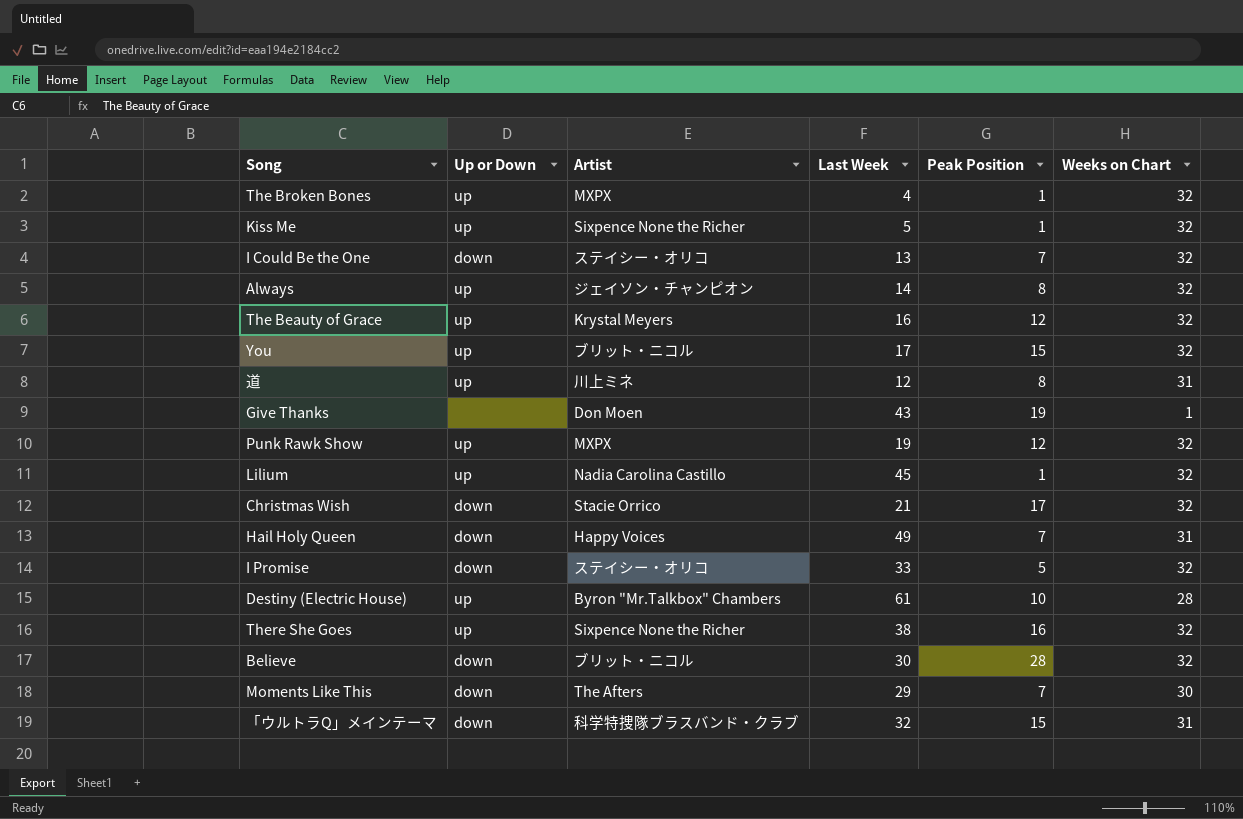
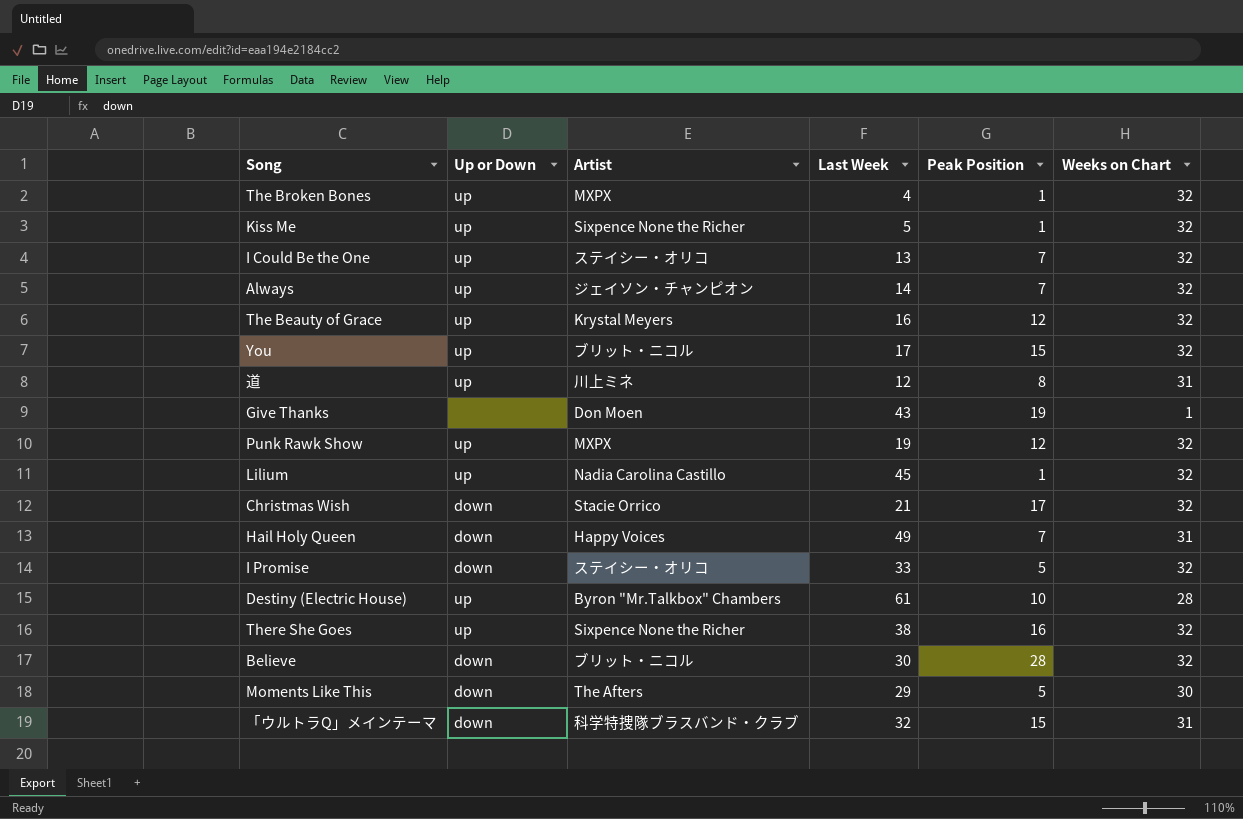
I Could Be the One | Up or Down: down -> up
Always | Peak Position: 8 -> 7
Moments Like This | Peak Position: 7 -> 5

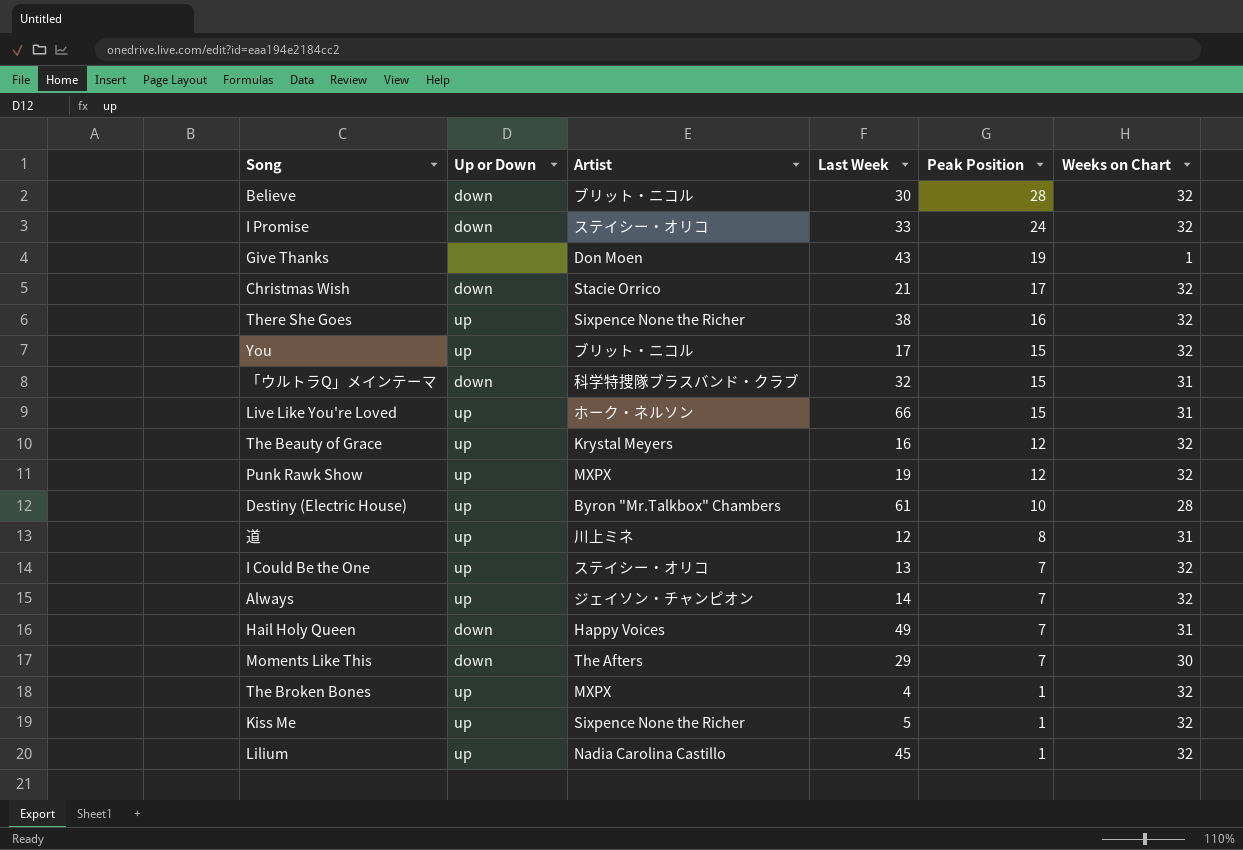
row order: none -> Peak Position descending
I Promise | Peak Position: 5 -> 24
row Live Like You're Loved: none -> up | ホーク・ネルソン | 66 | 15 | 31
Moments Like This | Peak Position: 5 -> 7

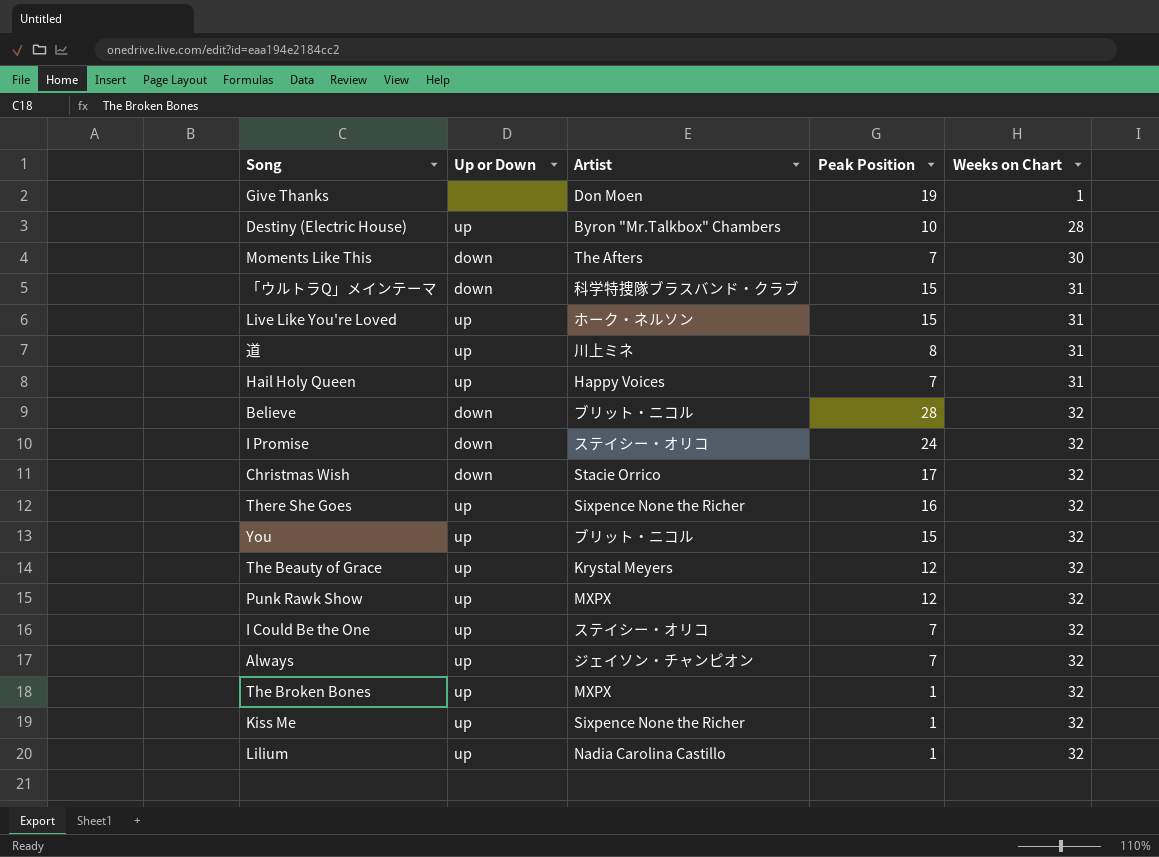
row order: Peak Position descending -> Weeks on Chart ascending
column Last Week | position: 4 -> none
Hail Holy Queen | Up or Down: down -> up

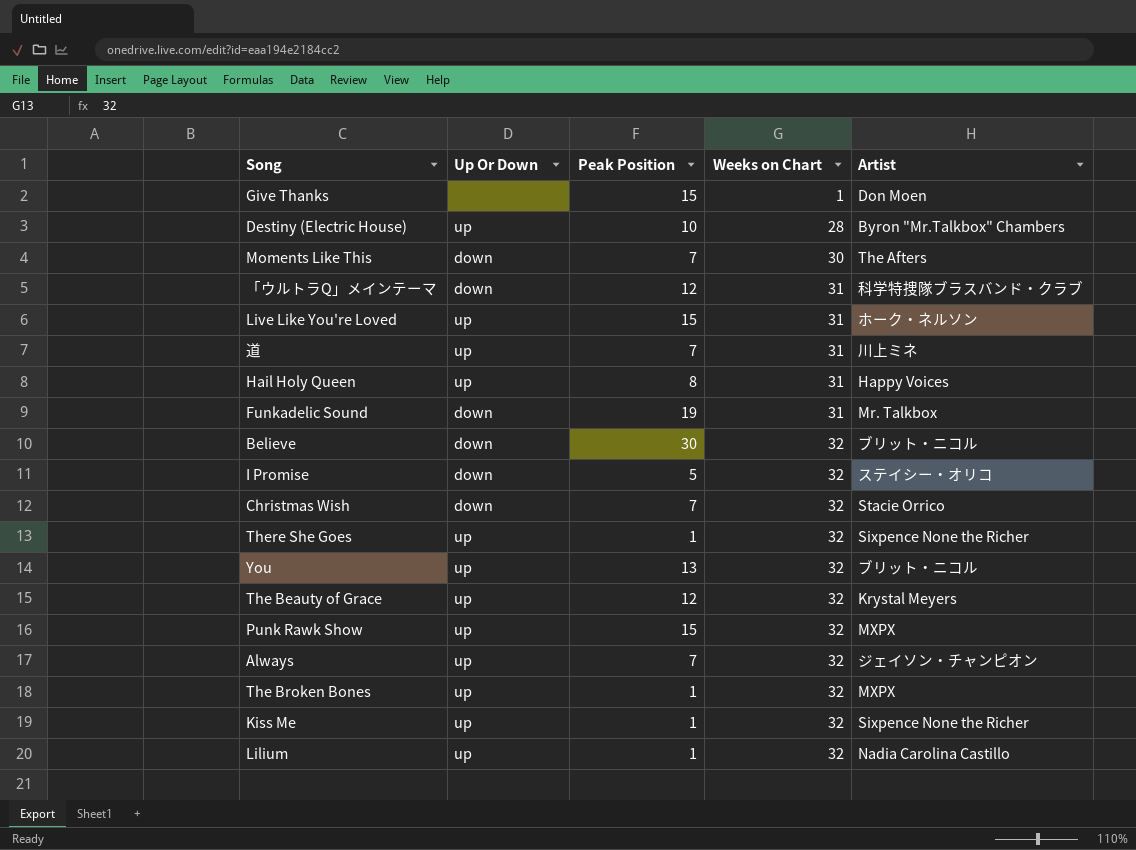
column name: Up or Down -> Up Or Down
column Artist | position: 3 -> 5
row I Could Be the One: up | ステイシー・オリコ | 7 | 32 -> none
Give Thanks | Peak Position: 19 -> 15
「ウルトラQ」メインテーマ | Peak Position: 15 -> 12
道 | Peak Position: 8 -> 7
Hail Holy Queen | Peak Position: 7 -> 8
row Funkadelic Sound: none -> down | 19 | 31 | Mr. Talkbox
Believe | Peak Position: 28 -> 30
I Promise | Peak Position: 24 -> 5
Christmas Wish | Peak Position: 17 -> 7
There She Goes | Peak Position: 16 -> 1
You | Peak Position: 15 -> 13
Punk Rawk Show | Peak Position: 12 -> 15

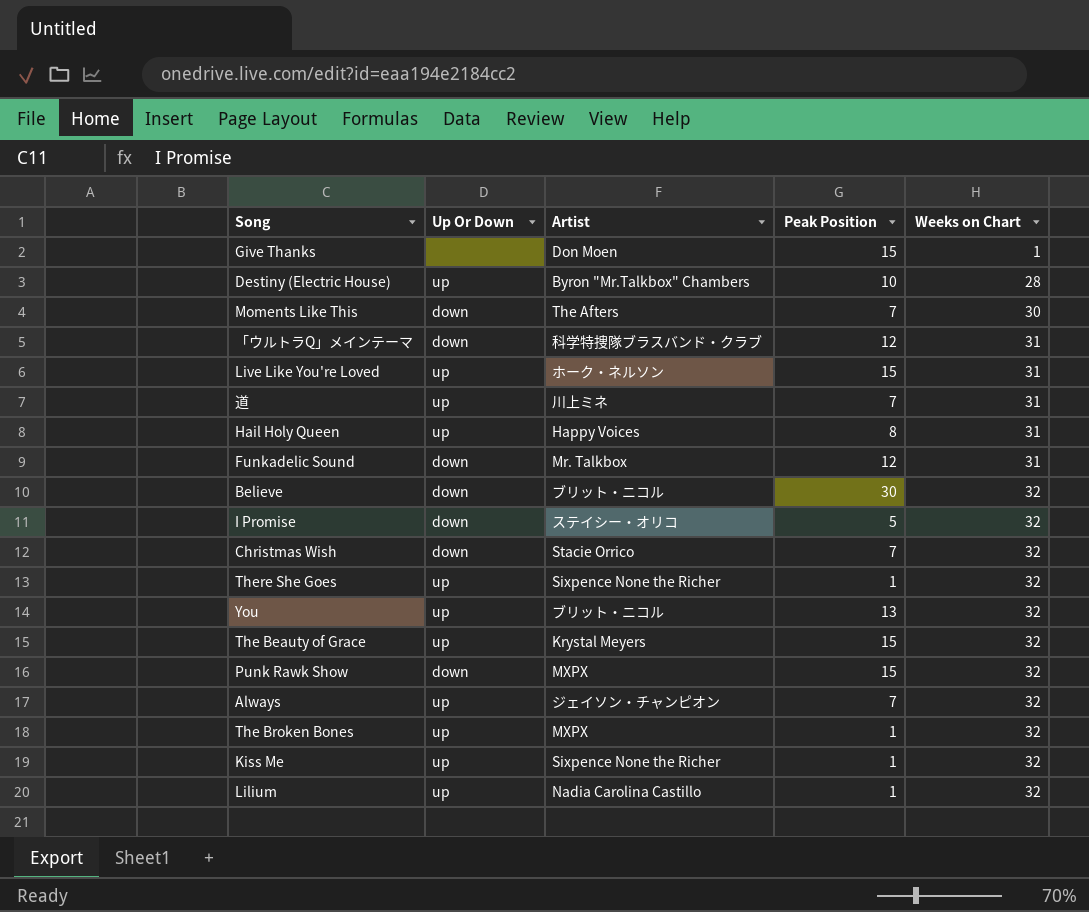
column Artist | position: 5 -> 3
Funkadelic Sound | Peak Position: 19 -> 12
The Beauty of Grace | Peak Position: 12 -> 15
Punk Rawk Show | Up Or Down: up -> down

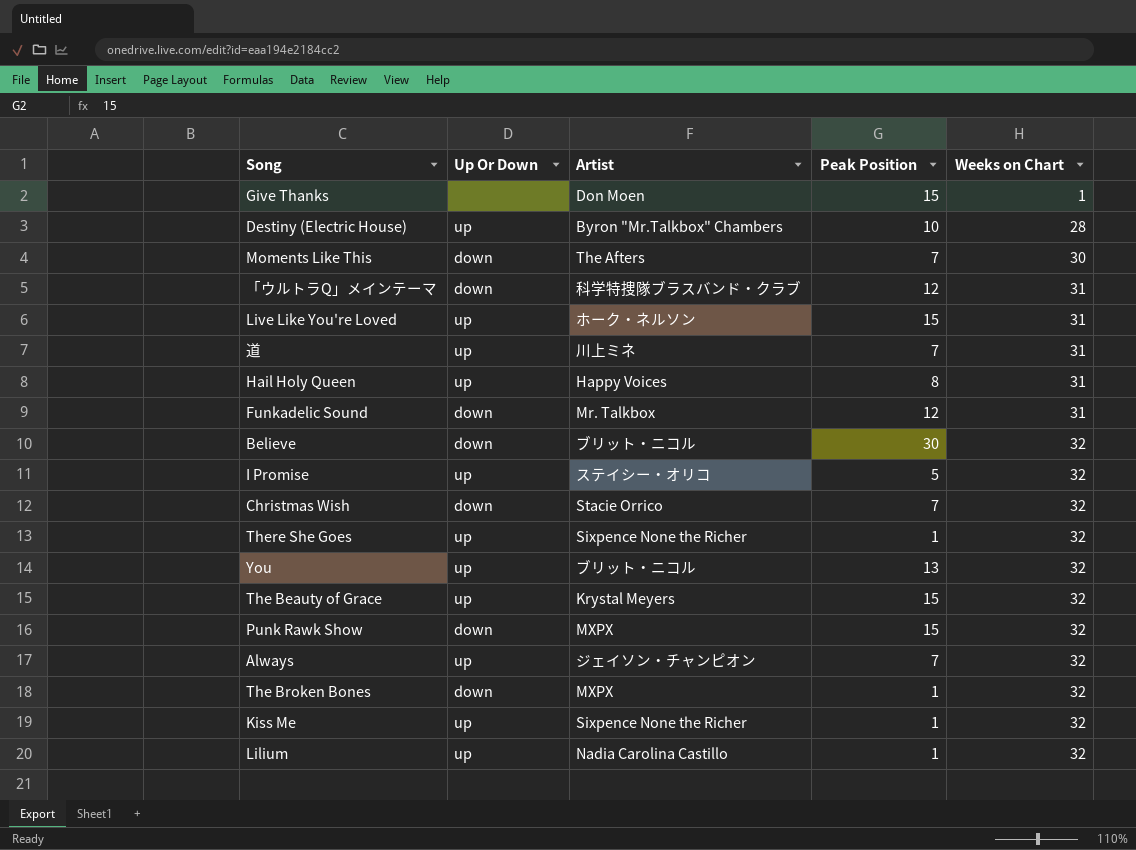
I Promise | Up Or Down: down -> up
The Broken Bones | Up Or Down: up -> down

